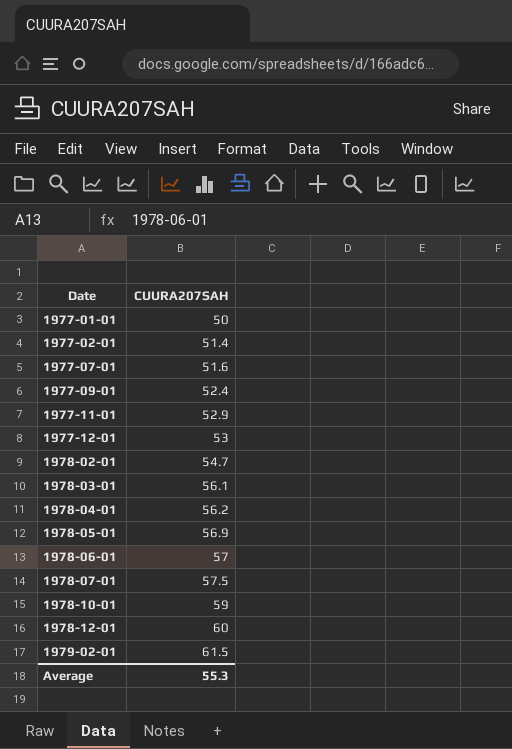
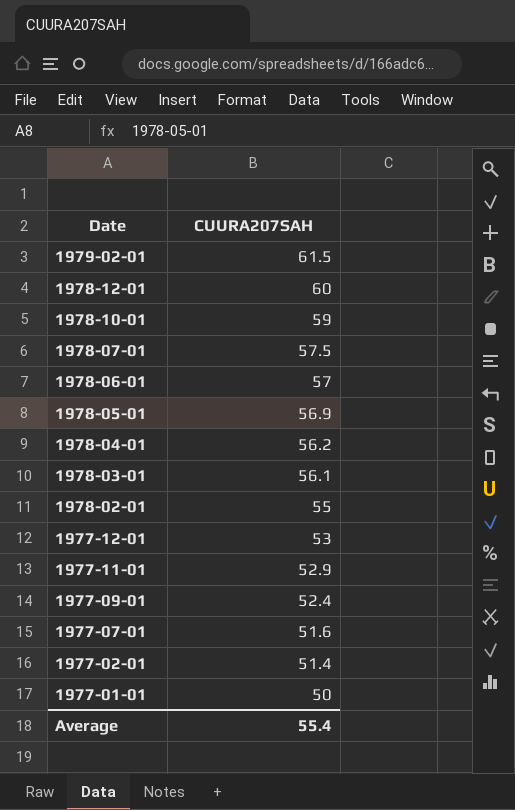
row order: Date ascending -> Date descending
1978-02-01 | CUURA207SAH: 54.7 -> 55
Average | CUURA207SAH: 55.3 -> 55.4

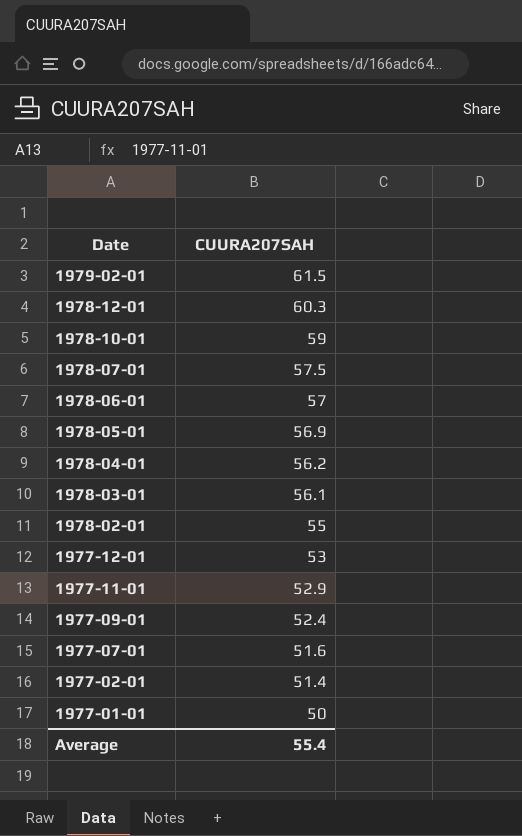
1978-12-01 | CUURA207SAH: 60 -> 60.3

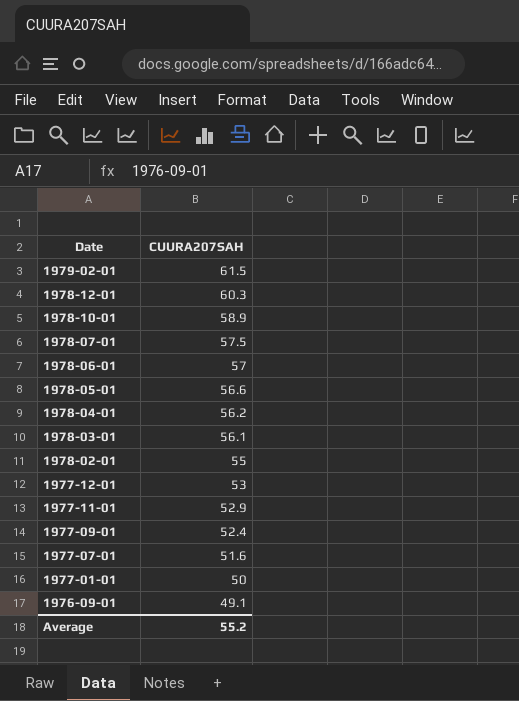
row 1977-02-01: 51.4 -> none
1978-10-01 | CUURA207SAH: 59 -> 58.9
1978-05-01 | CUURA207SAH: 56.9 -> 56.6
row 1976-09-01: none -> 49.1
Average | CUURA207SAH: 55.4 -> 55.2

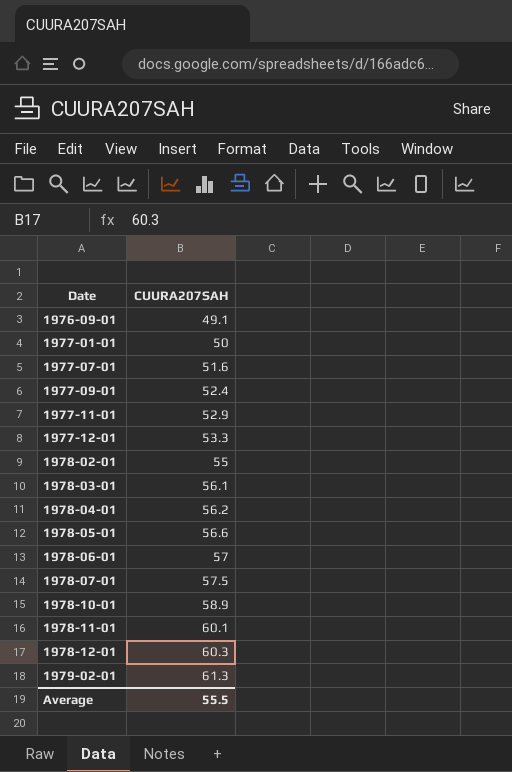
row order: Date descending -> Date ascending
1977-12-01 | CUURA207SAH: 53 -> 53.3
row 1978-11-01: none -> 60.1
1979-02-01 | CUURA207SAH: 61.5 -> 61.3
Average | CUURA207SAH: 55.2 -> 55.5

